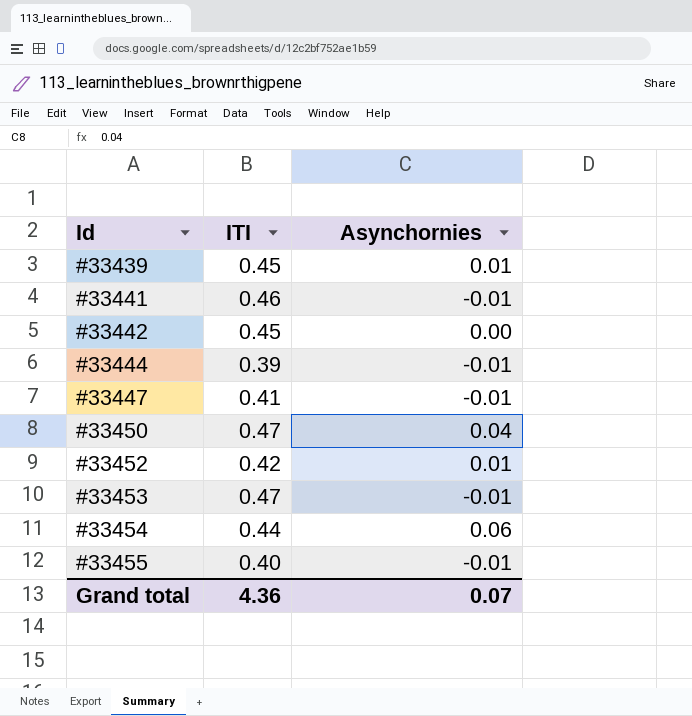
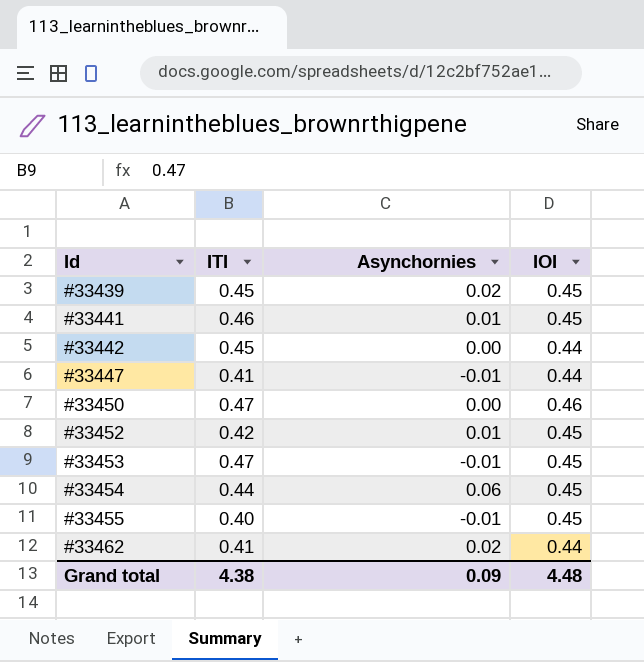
column IOI | position: none -> 4
row #33444: 0.39 | -0.01 -> none
#33439 | Asynchornies: 0.01 -> 0.02
#33441 | Asynchornies: -0.01 -> 0.01
#33450 | Asynchornies: 0.04 -> 0.00
row #33462: none -> 0.41 | 0.02 | 0.44
Grand total | ITI: 4.36 -> 4.38
Grand total | Asynchornies: 0.07 -> 0.09

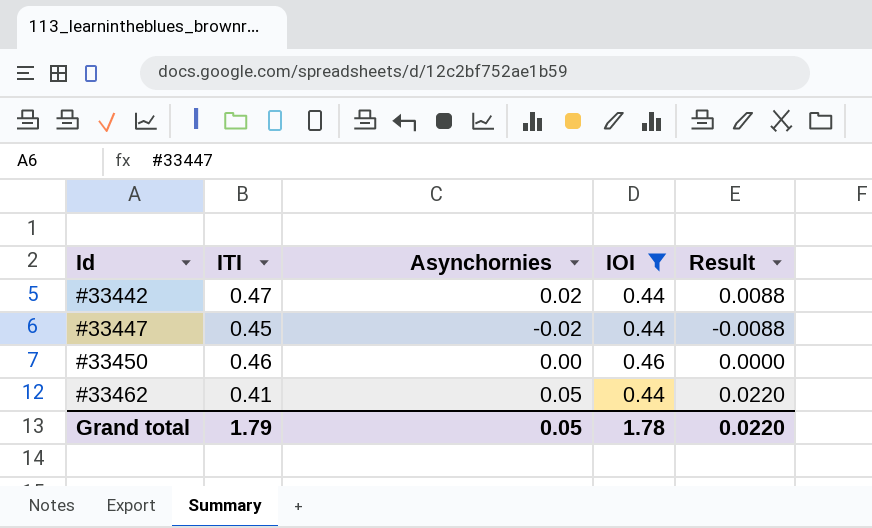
filter: none -> IOI != 0.45
column Result | formula: none -> [Asynchornies] * [IOI]
#33442 | ITI: 0.45 -> 0.47
#33442 | Asynchornies: 0.00 -> 0.02
#33447 | ITI: 0.41 -> 0.45
#33447 | Asynchornies: -0.01 -> -0.02
#33450 | ITI: 0.47 -> 0.46
#33462 | Asynchornies: 0.02 -> 0.05
Grand total | ITI: 4.38 -> 1.79
Grand total | Asynchornies: 0.09 -> 0.05
Grand total | IOI: 4.48 -> 1.78

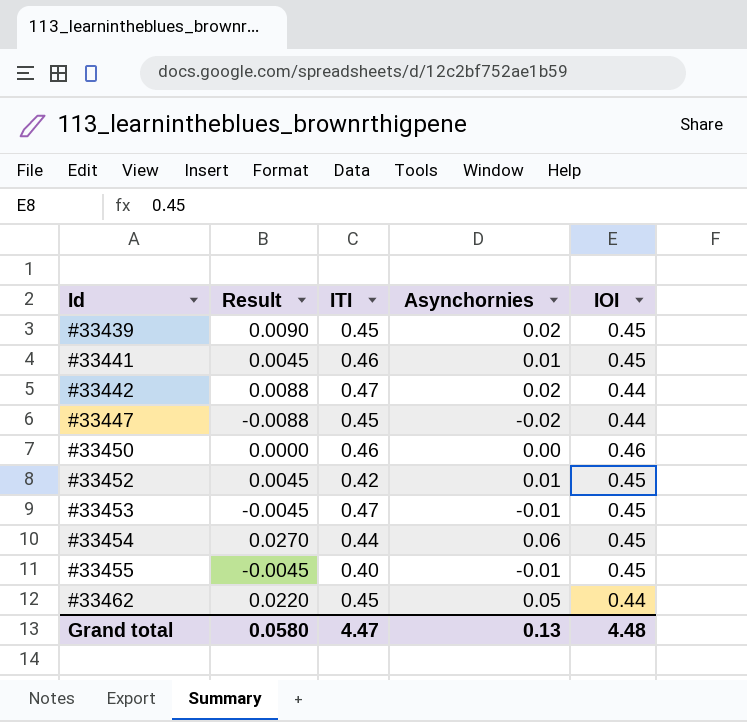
filter: IOI != 0.45 -> none
column Result | position: 5 -> 2
#33462 | ITI: 0.41 -> 0.45
Grand total | Result: 0.0220 -> 0.0580
Grand total | ITI: 1.79 -> 4.47
Grand total | Asynchornies: 0.05 -> 0.13
Grand total | IOI: 1.78 -> 4.48

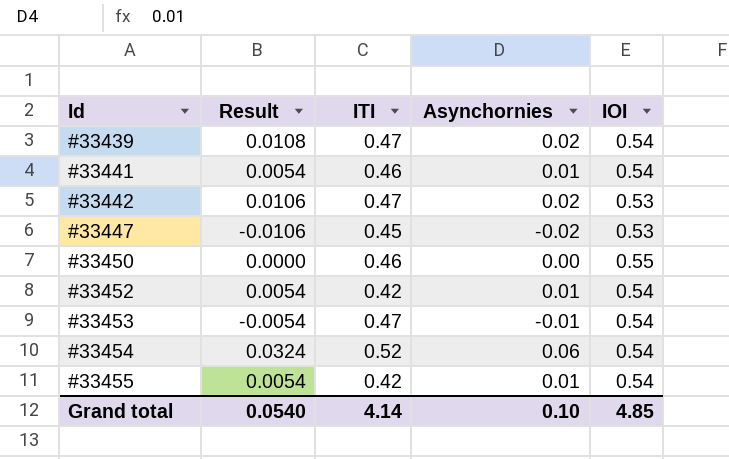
row #33462: 0.0220 | 0.45 | 0.05 | 0.44 -> none
#33439 | Result: 0.0090 -> 0.0108
#33439 | ITI: 0.45 -> 0.47
#33439 | IOI: 0.45 -> 0.54
#33441 | Result: 0.0045 -> 0.0054
#33441 | IOI: 0.45 -> 0.54
#33442 | Result: 0.0088 -> 0.0106
#33442 | IOI: 0.44 -> 0.53
#33447 | Result: -0.0088 -> -0.0106
#33447 | IOI: 0.44 -> 0.53
#33450 | IOI: 0.46 -> 0.55
#33452 | Result: 0.0045 -> 0.0054
#33452 | IOI: 0.45 -> 0.54
#33453 | Result: -0.0045 -> -0.0054
#33453 | IOI: 0.45 -> 0.54
#33454 | Result: 0.0270 -> 0.0324
#33454 | ITI: 0.44 -> 0.52
#33454 | IOI: 0.45 -> 0.54
#33455 | Result: -0.0045 -> 0.0054
#33455 | ITI: 0.40 -> 0.42
#33455 | Asynchornies: -0.01 -> 0.01
#33455 | IOI: 0.45 -> 0.54
Grand total | Result: 0.0580 -> 0.0540
Grand total | ITI: 4.47 -> 4.14
Grand total | Asynchornies: 0.13 -> 0.10
Grand total | IOI: 4.48 -> 4.85

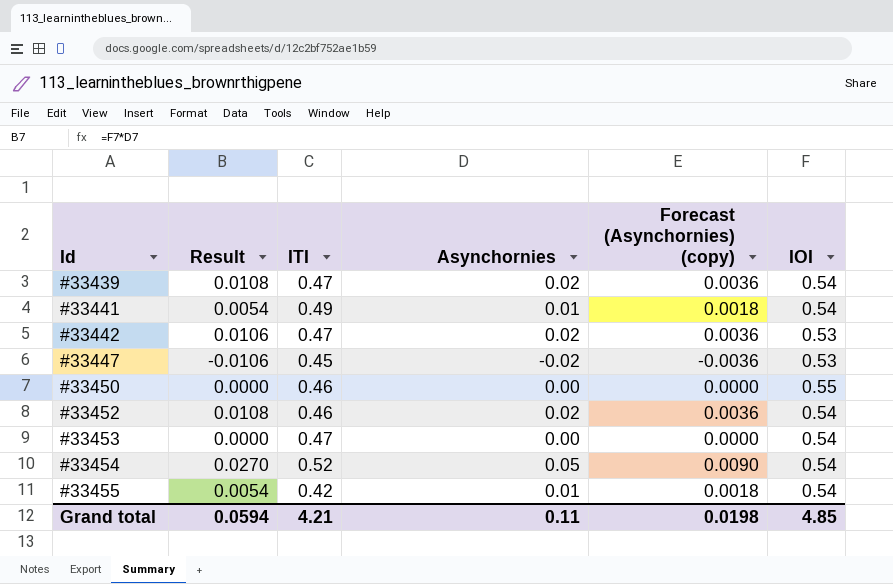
column Forecast (Asynchornies) (copy) | formula: none -> [Asynchornies] * 0.18
#33441 | ITI: 0.46 -> 0.49
#33452 | Result: 0.0054 -> 0.0108
#33452 | ITI: 0.42 -> 0.46
#33452 | Asynchornies: 0.01 -> 0.02
#33453 | Result: -0.0054 -> 0.0000
#33453 | Asynchornies: -0.01 -> 0.00
#33454 | Result: 0.0324 -> 0.0270
#33454 | Asynchornies: 0.06 -> 0.05
Grand total | Result: 0.0540 -> 0.0594
Grand total | ITI: 4.14 -> 4.21
Grand total | Asynchornies: 0.10 -> 0.11

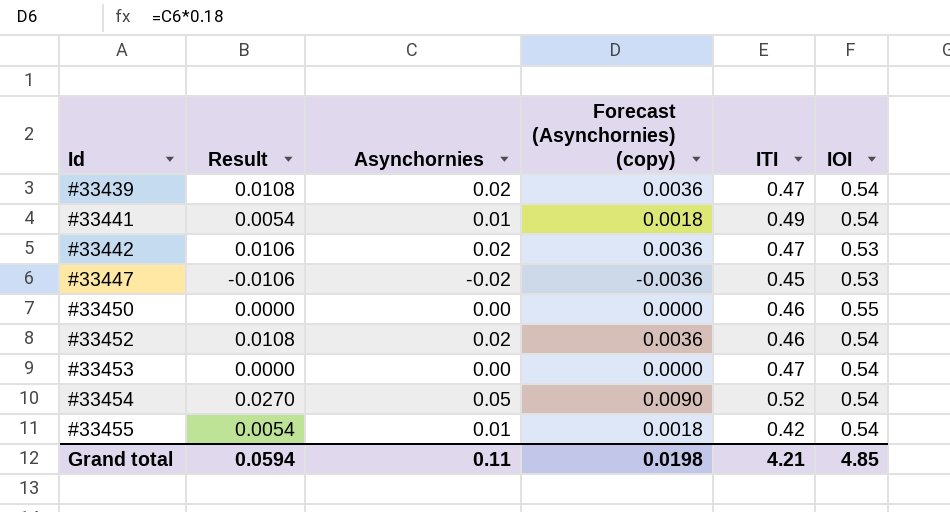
column ITI | position: 3 -> 5

